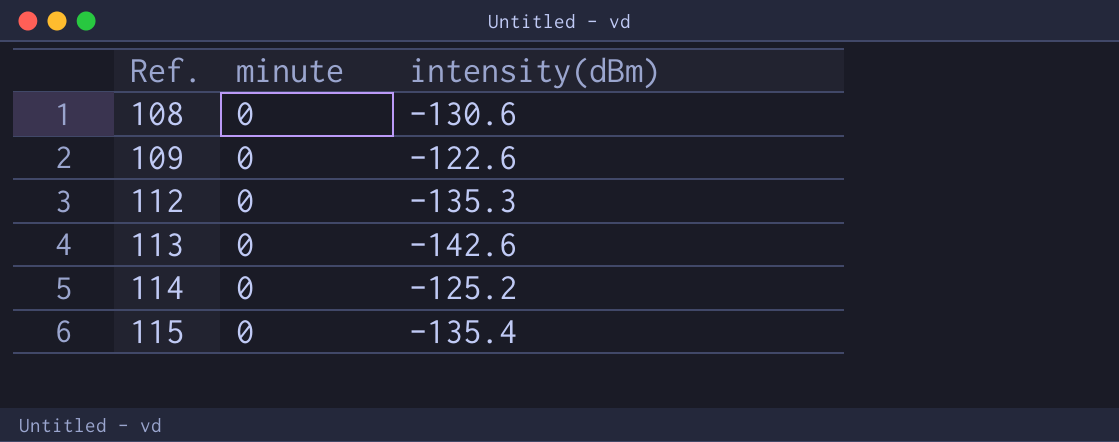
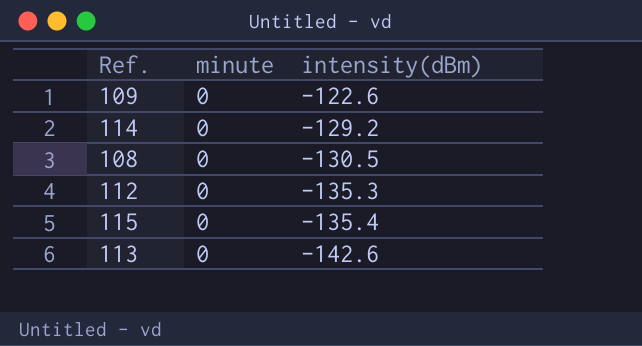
row order: Ref. ascending -> intensity(dBm) descending
114 | intensity(dBm): -125.2 -> -129.2
108 | intensity(dBm): -130.6 -> -130.5

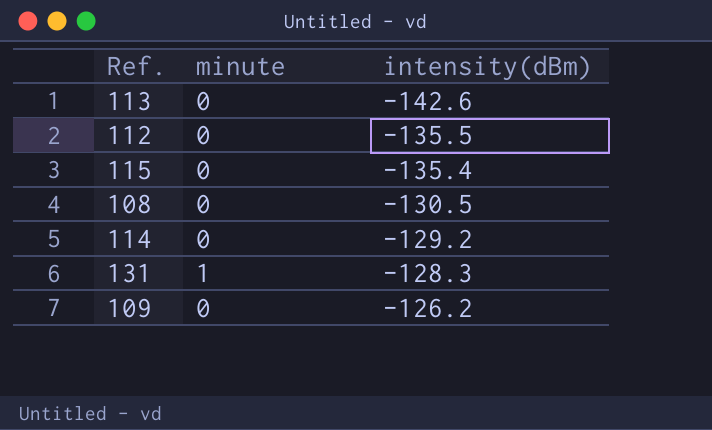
row order: intensity(dBm) descending -> intensity(dBm) ascending
112 | intensity(dBm): -135.3 -> -135.5
row 131: none -> 1 | -128.3
109 | intensity(dBm): -122.6 -> -126.2

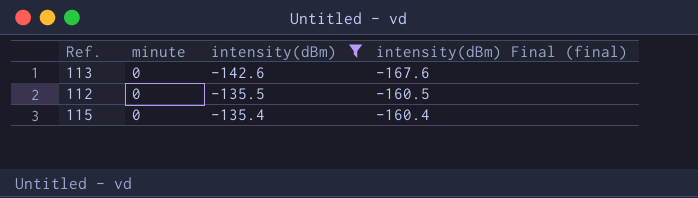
filter: none -> intensity(dBm) <= -135.4
column intensity(dBm) Final (final) | formula: none -> [intensity(dBm)] - 25

